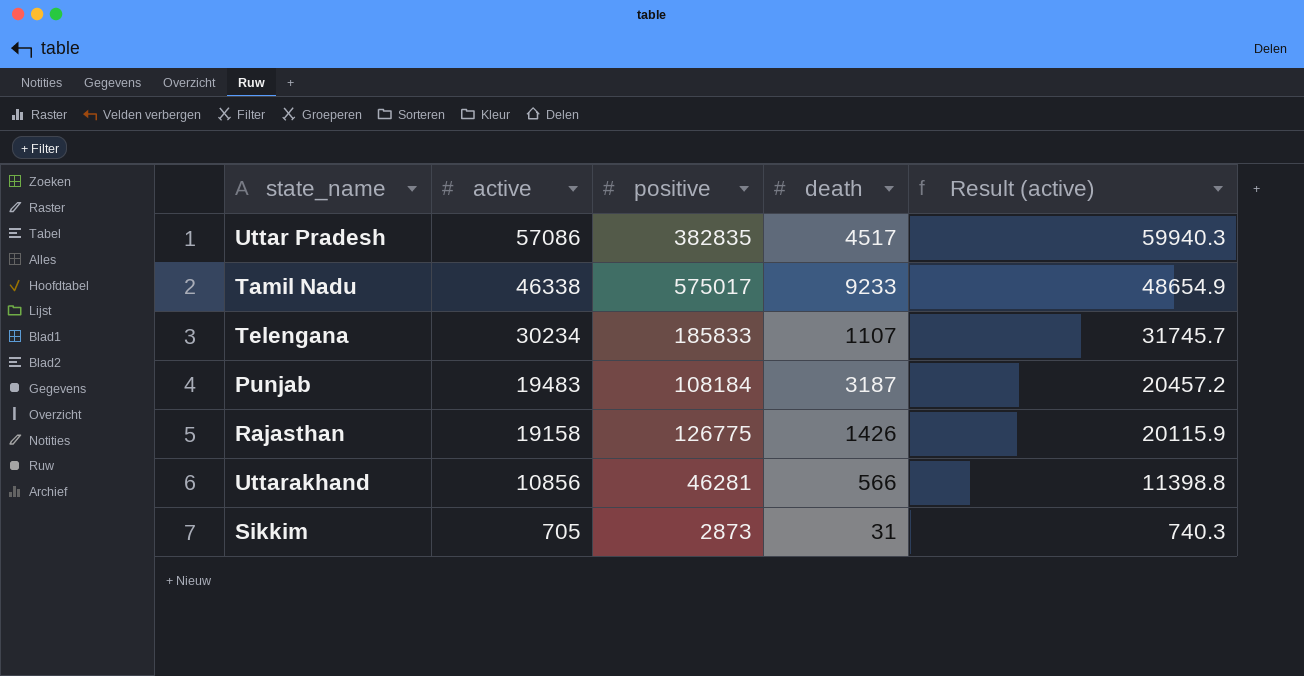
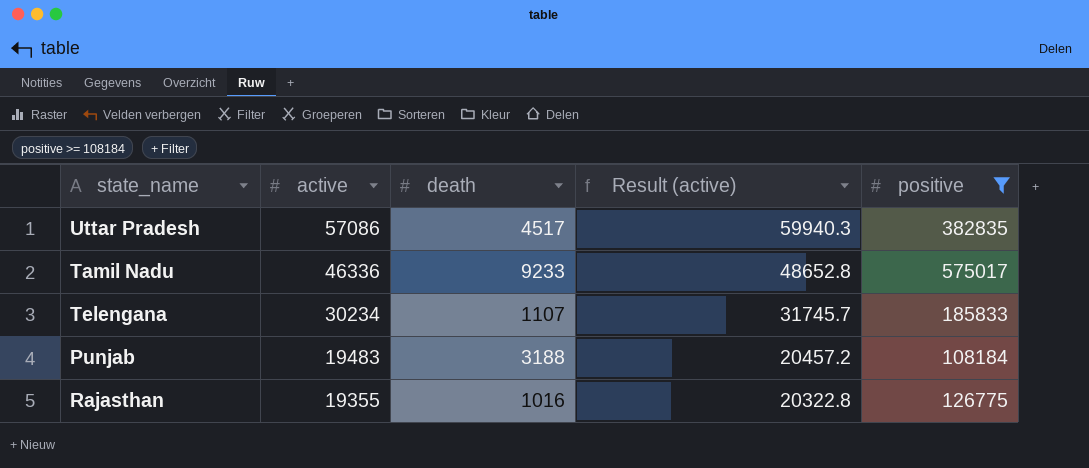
filter: none -> positive >= 108184
column positive | position: 3 -> 5
Tamil Nadu | active: 46338 -> 46336
Tamil Nadu | Result (active): 48654.9 -> 48652.8
Punjab | death: 3187 -> 3188
Rajasthan | active: 19158 -> 19355
Rajasthan | death: 1426 -> 1016
Rajasthan | Result (active): 20115.9 -> 20322.8

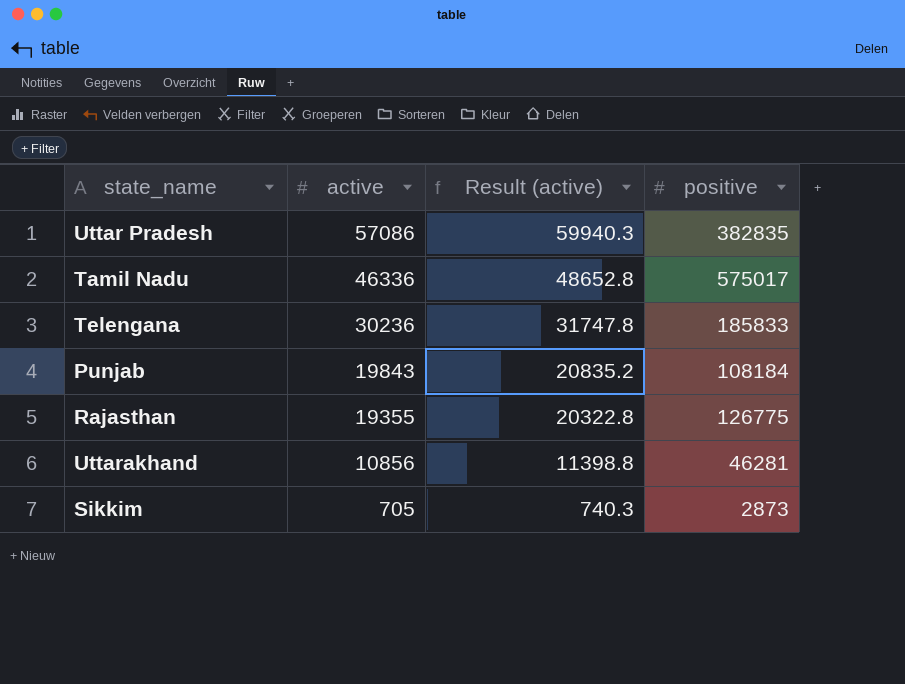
filter: positive >= 108184 -> none
column death | position: 3 -> none
Telengana | active: 30234 -> 30236
Telengana | Result (active): 31745.7 -> 31747.8
Punjab | active: 19483 -> 19843
Punjab | Result (active): 20457.2 -> 20835.2

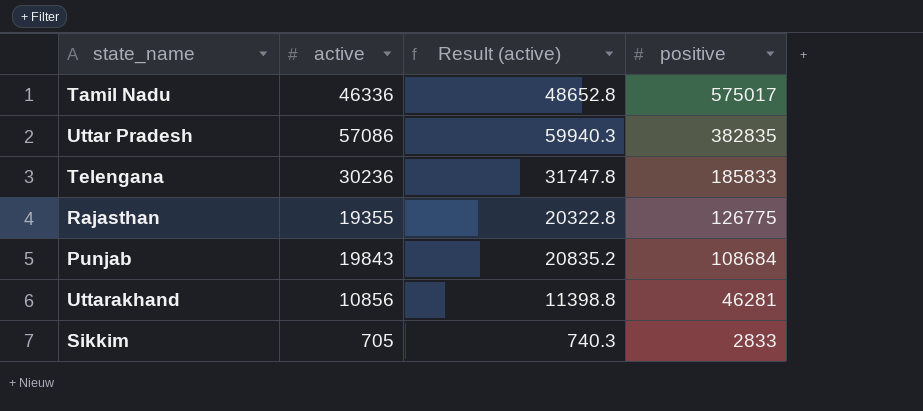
row order: active descending -> positive descending
Punjab | positive: 108184 -> 108684
Sikkim | positive: 2873 -> 2833

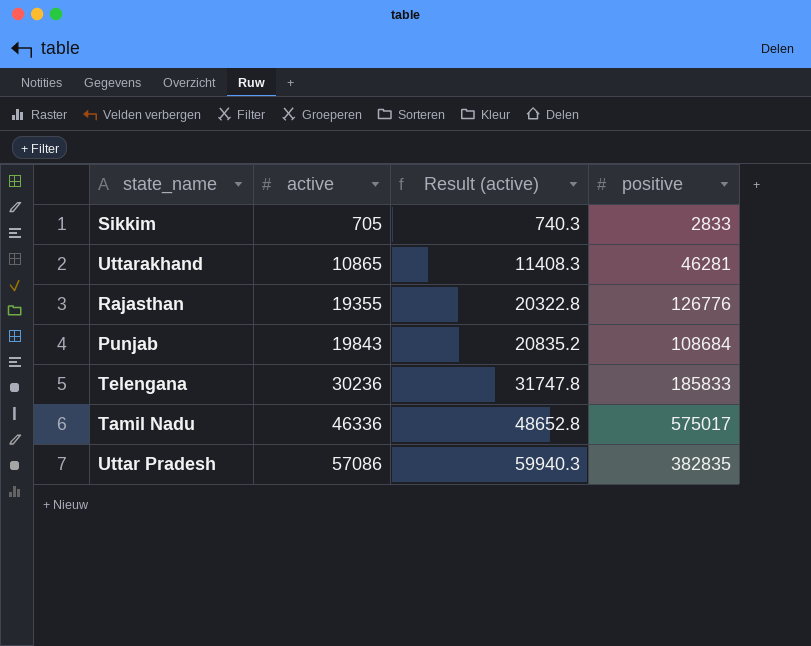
row order: positive descending -> active ascending
Uttarakhand | active: 10856 -> 10865
Uttarakhand | Result (active): 11398.8 -> 11408.3
Rajasthan | positive: 126775 -> 126776

